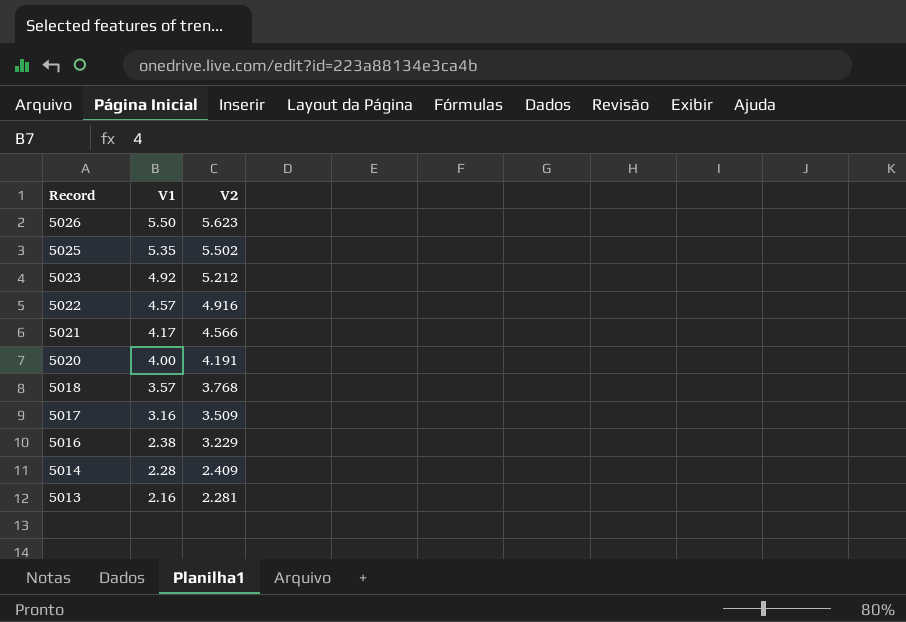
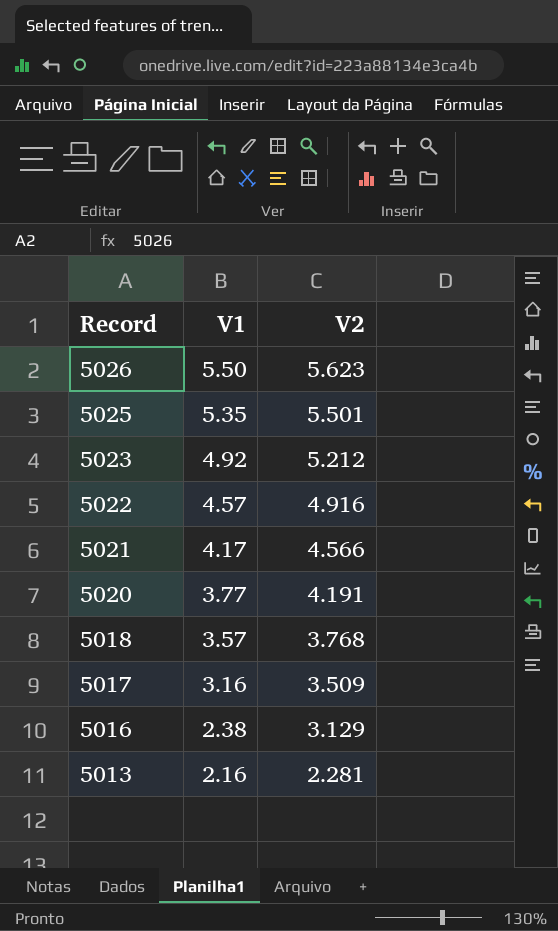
row 5014: 2.28 | 2.409 -> none
5025 | V2: 5.502 -> 5.501
5020 | V1: 4.00 -> 3.77
5016 | V2: 3.229 -> 3.129

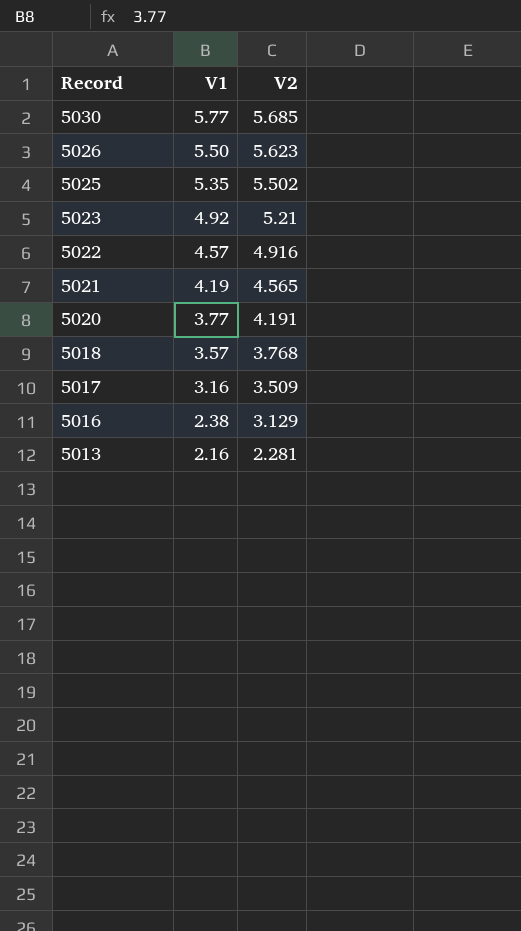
row 5030: none -> 5.77 | 5.685
5025 | V2: 5.501 -> 5.502
5023 | V2: 5.212 -> 5.21
5021 | V1: 4.17 -> 4.19
5021 | V2: 4.566 -> 4.565

